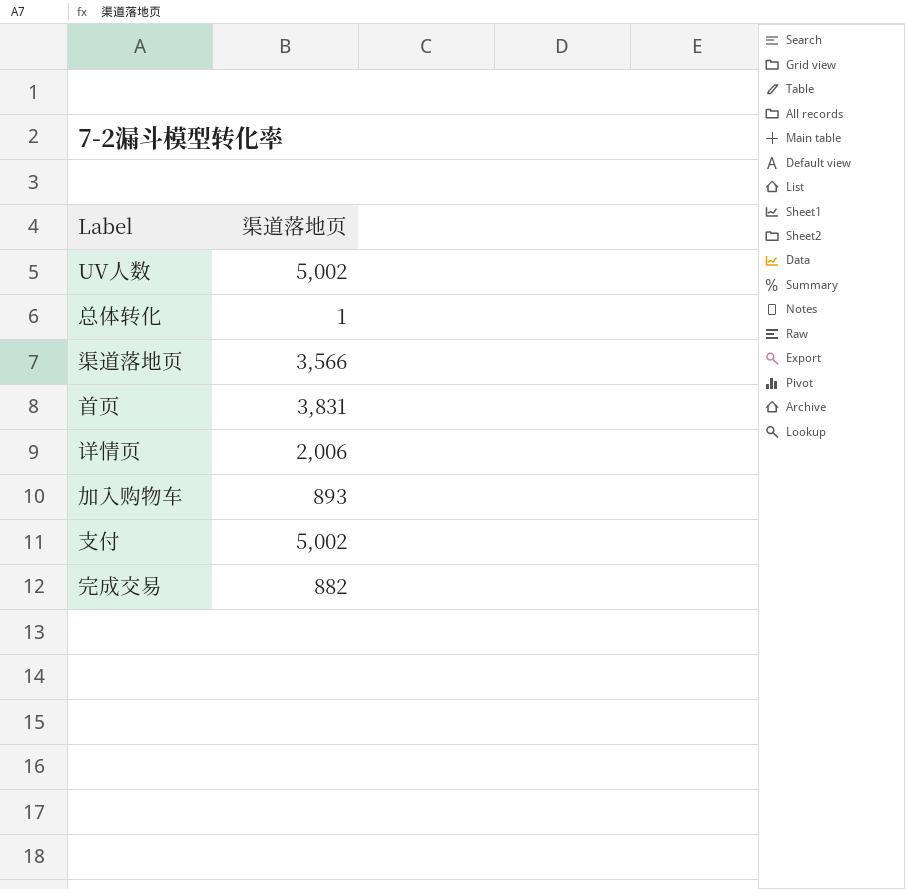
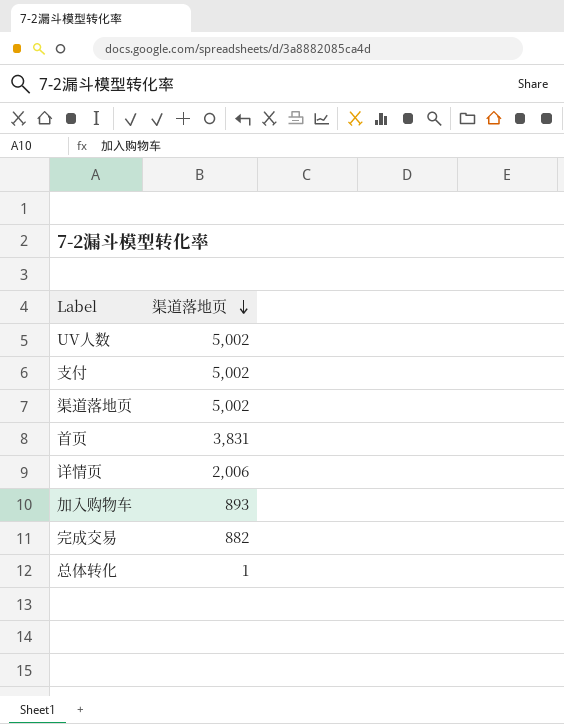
row order: none -> 渠道落地页 descending
渠道落地页 | 渠道落地页: 3,566 -> 5,002

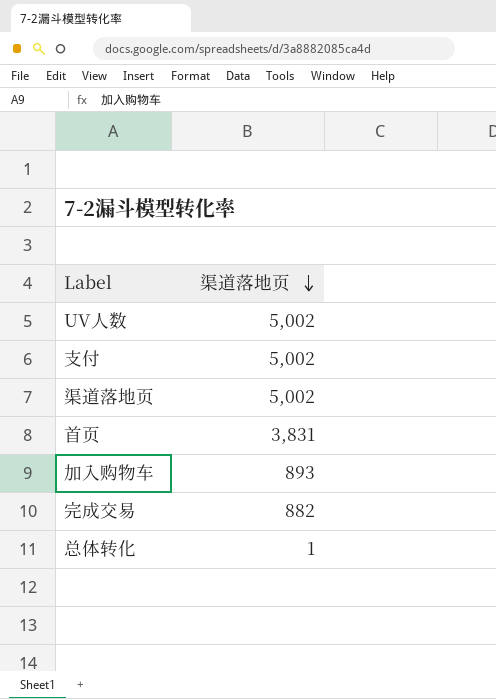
row 详情页: 2,006 -> none

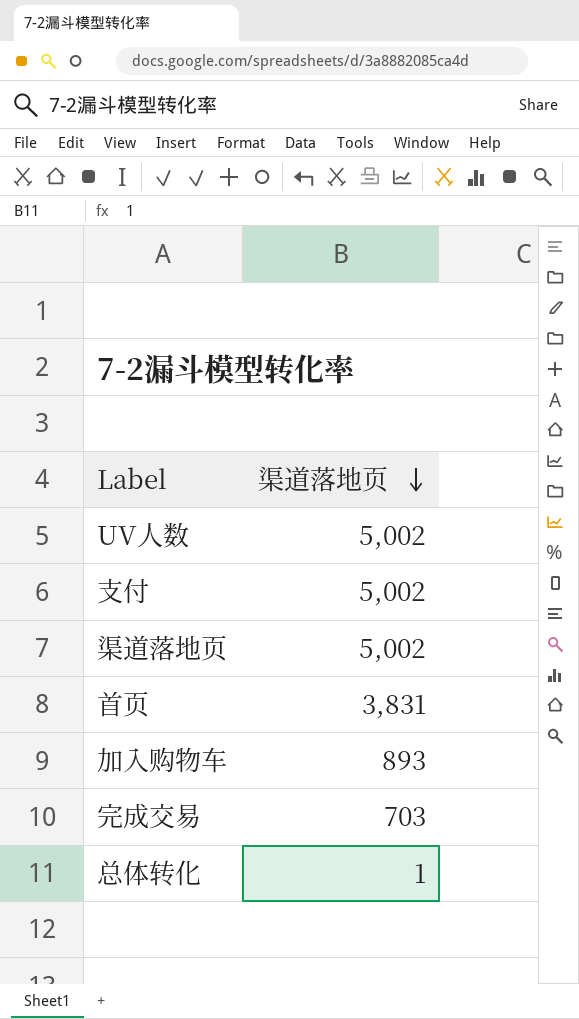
完成交易 | 渠道落地页: 882 -> 703

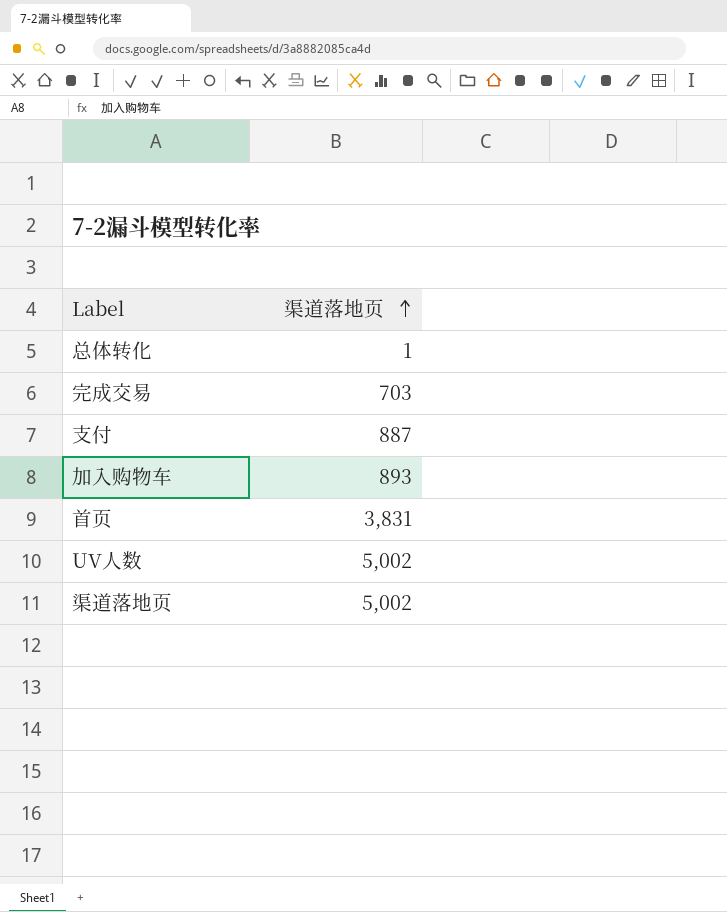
row order: 渠道落地页 descending -> 渠道落地页 ascending
支付 | 渠道落地页: 5,002 -> 887

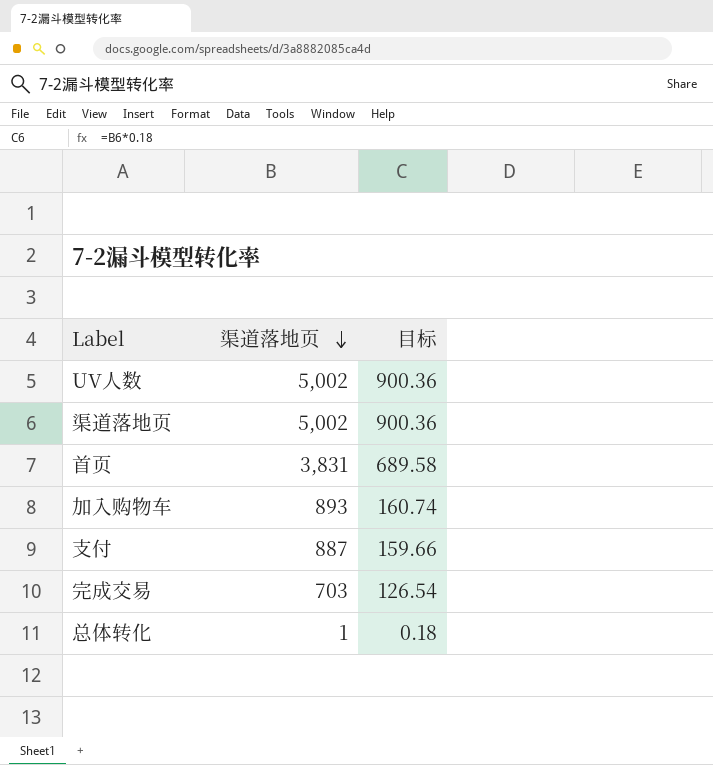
row order: 渠道落地页 ascending -> 渠道落地页 descending
column 目标 | formula: none -> [渠道落地页] * 0.18

